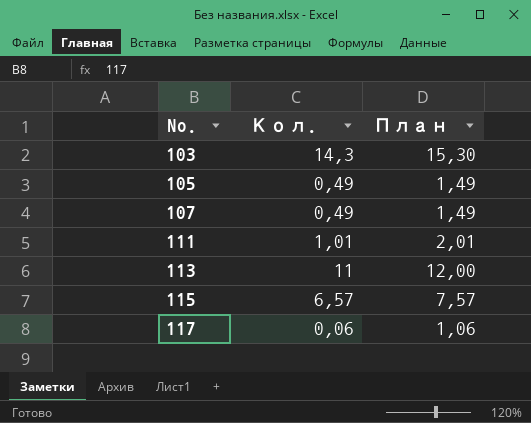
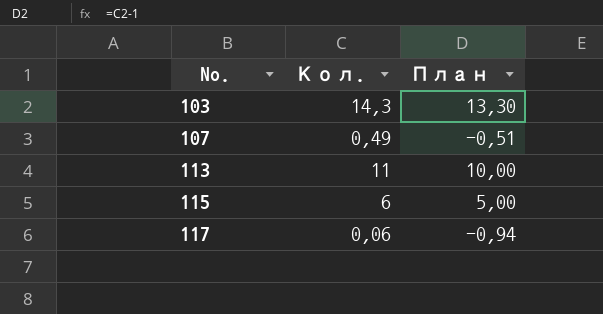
column План | formula: [Кол.] + 1 -> [Кол.] - 1
row 105: 0,49 | 1,49 -> none
row 111: 1,01 | 2,01 -> none
115 | Кол.: 6,57 -> 6

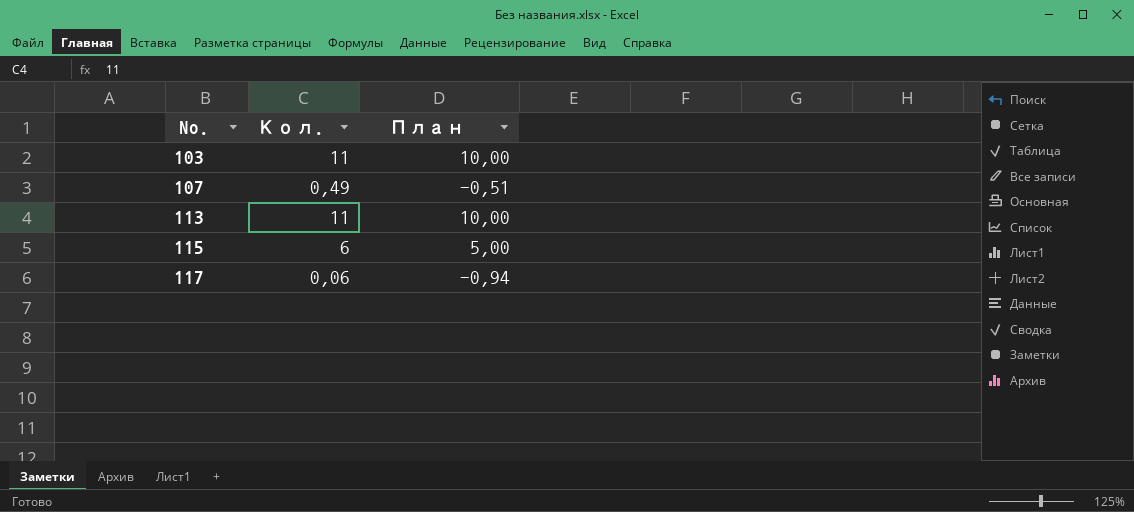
103 | Кол.: 14,3 -> 11
103 | План: 13,30 -> 10,00

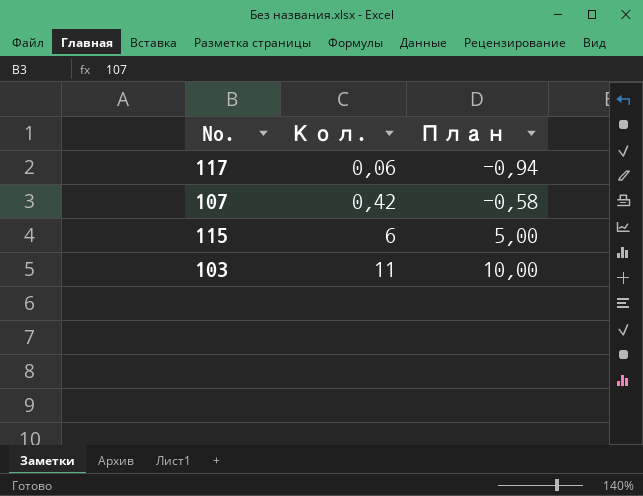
row order: No. ascending -> Кол. ascending
row 113: 11 | 10,00 -> none
107 | Кол.: 0,49 -> 0,42
107 | План: -0,51 -> -0,58

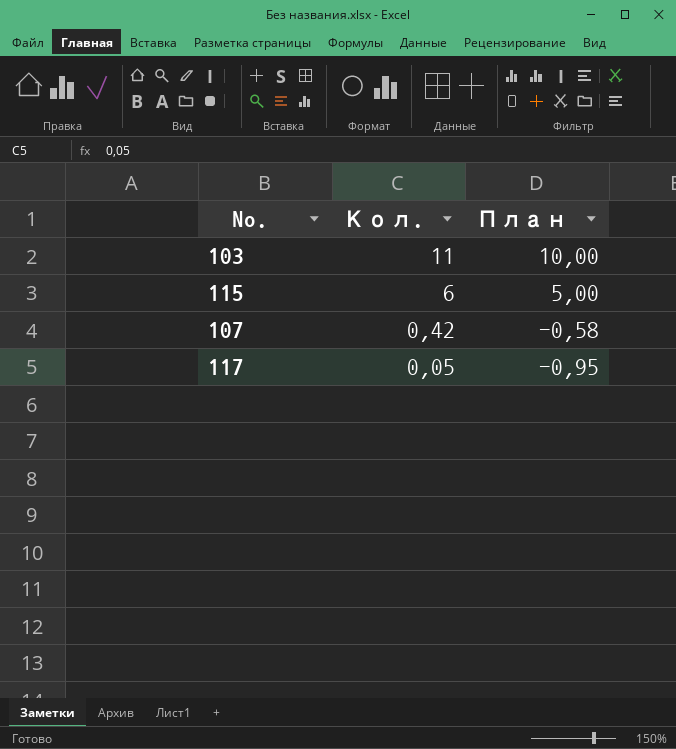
row order: Кол. ascending -> Кол. descending
117 | Кол.: 0,06 -> 0,05
117 | План: -0,94 -> -0,95

